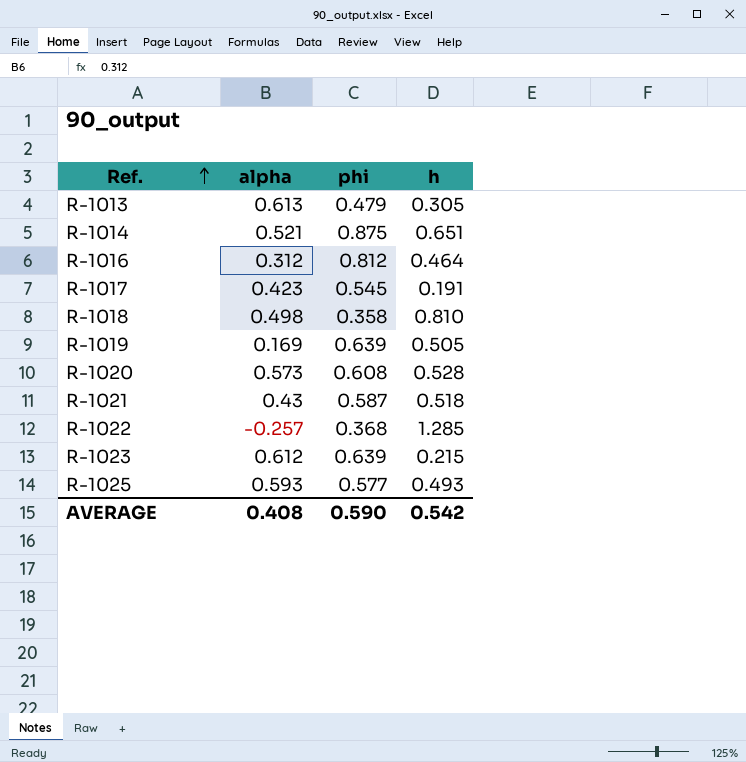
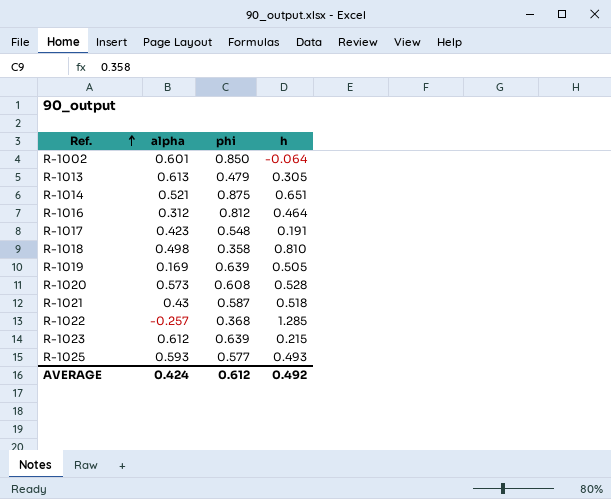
row R-1002: none -> 0.601 | 0.850 | -0.064
R-1017 | phi: 0.545 -> 0.548
AVERAGE | alpha: 0.408 -> 0.424
AVERAGE | phi: 0.590 -> 0.612
AVERAGE | h: 0.542 -> 0.492

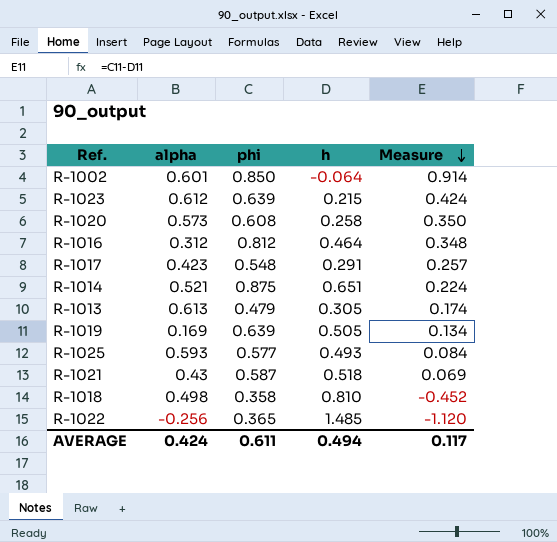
row order: Ref. ascending -> Measure descending
column Measure | formula: none -> [phi] - [h]
R-1020 | h: 0.528 -> 0.258
R-1017 | h: 0.191 -> 0.291
R-1022 | alpha: -0.257 -> -0.256
R-1022 | phi: 0.368 -> 0.365
R-1022 | h: 1.285 -> 1.485
AVERAGE | phi: 0.612 -> 0.611
AVERAGE | h: 0.492 -> 0.494

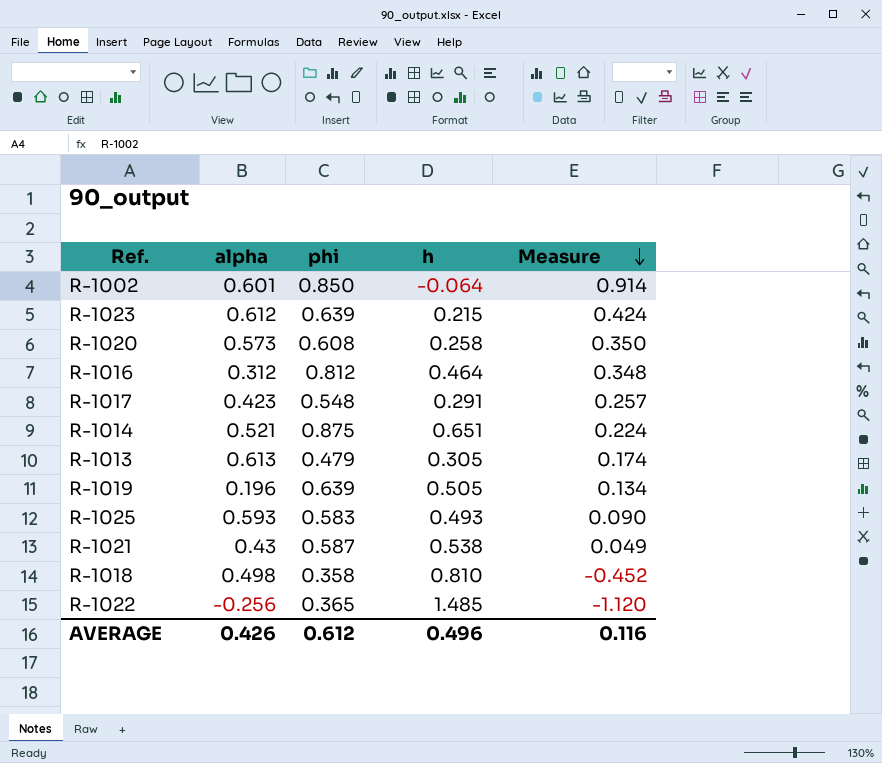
R-1019 | alpha: 0.169 -> 0.196
R-1025 | phi: 0.577 -> 0.583
R-1025 | Measure: 0.084 -> 0.090
R-1021 | h: 0.518 -> 0.538
R-1021 | Measure: 0.069 -> 0.049
AVERAGE | alpha: 0.424 -> 0.426
AVERAGE | phi: 0.611 -> 0.612
AVERAGE | h: 0.494 -> 0.496
AVERAGE | Measure: 0.117 -> 0.116

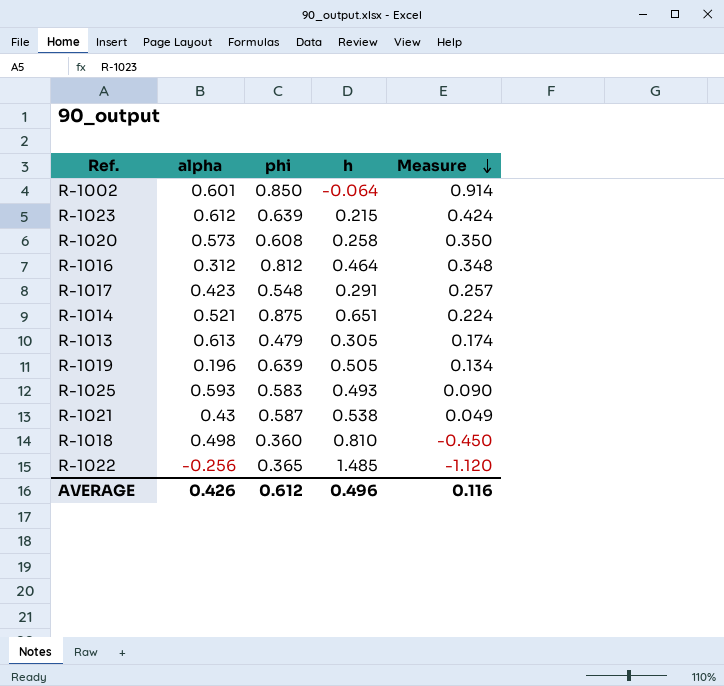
R-1018 | phi: 0.358 -> 0.360
R-1018 | Measure: -0.452 -> -0.450

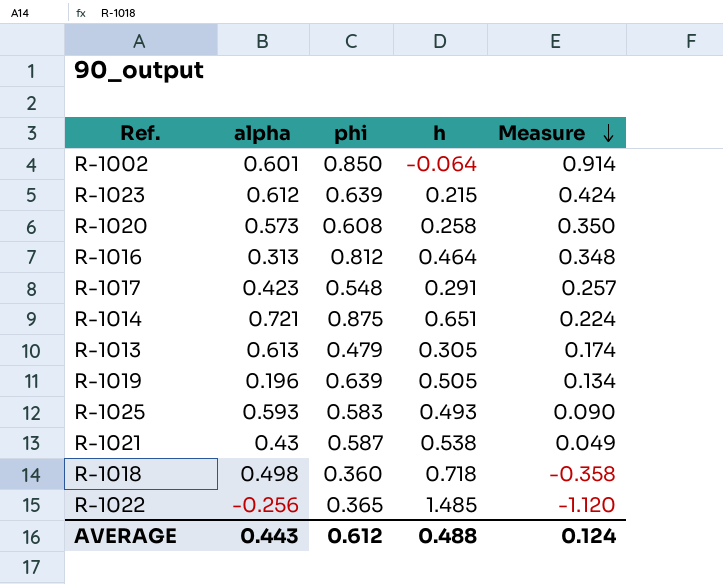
R-1016 | alpha: 0.312 -> 0.313
R-1014 | alpha: 0.521 -> 0.721
R-1018 | h: 0.810 -> 0.718
R-1018 | Measure: -0.450 -> -0.358
AVERAGE | alpha: 0.426 -> 0.443
AVERAGE | h: 0.496 -> 0.488
AVERAGE | Measure: 0.116 -> 0.124

